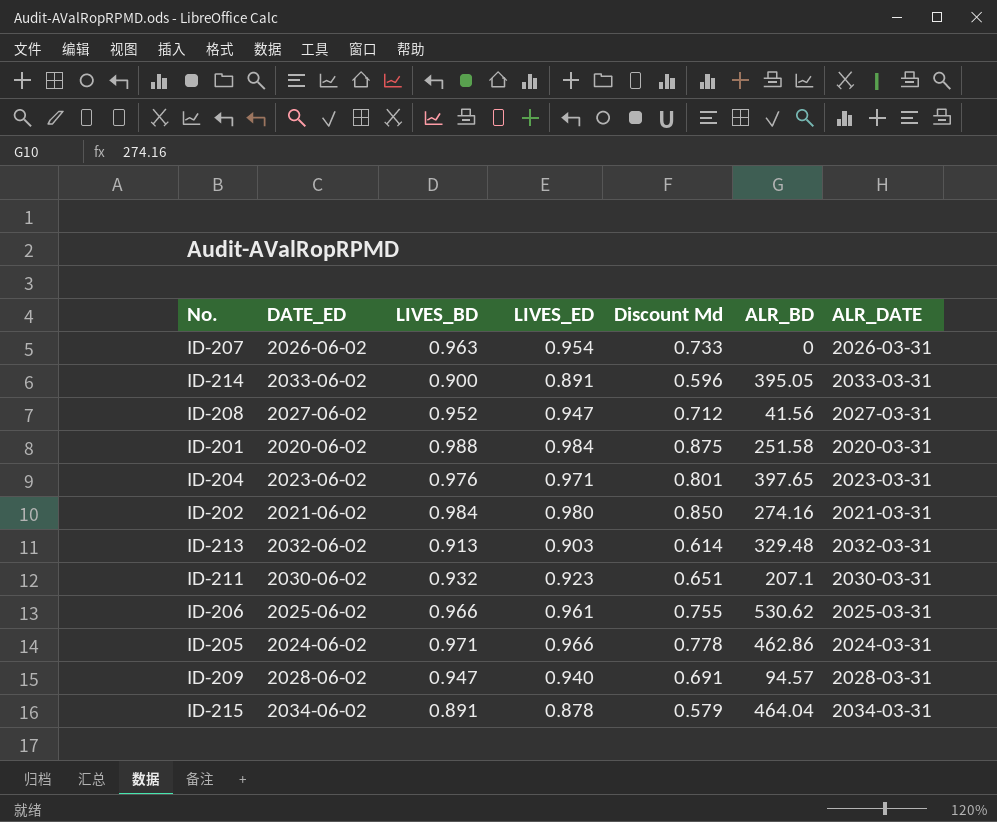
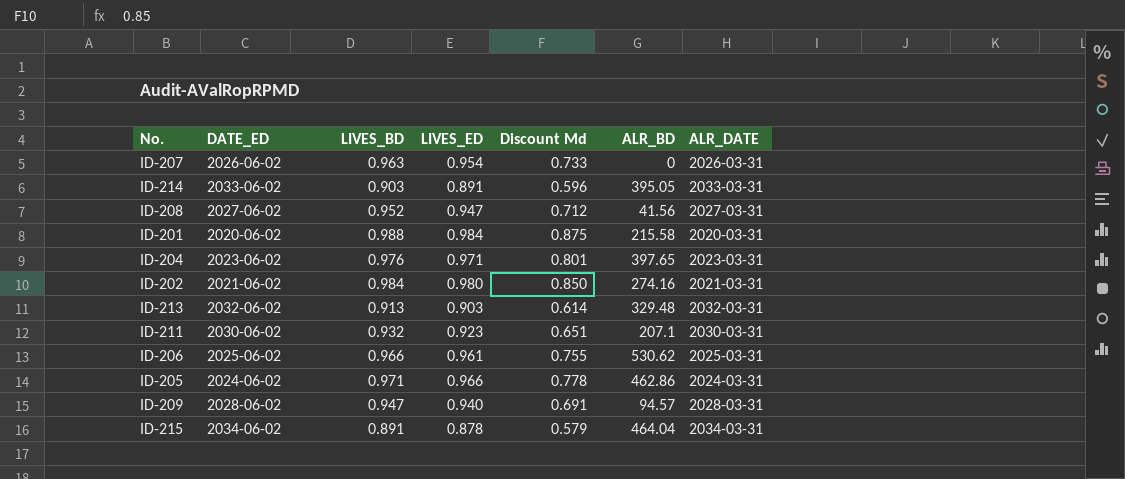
ID-214 | LIVES_BD: 0.900 -> 0.903
ID-201 | ALR_BD: 251.58 -> 215.58

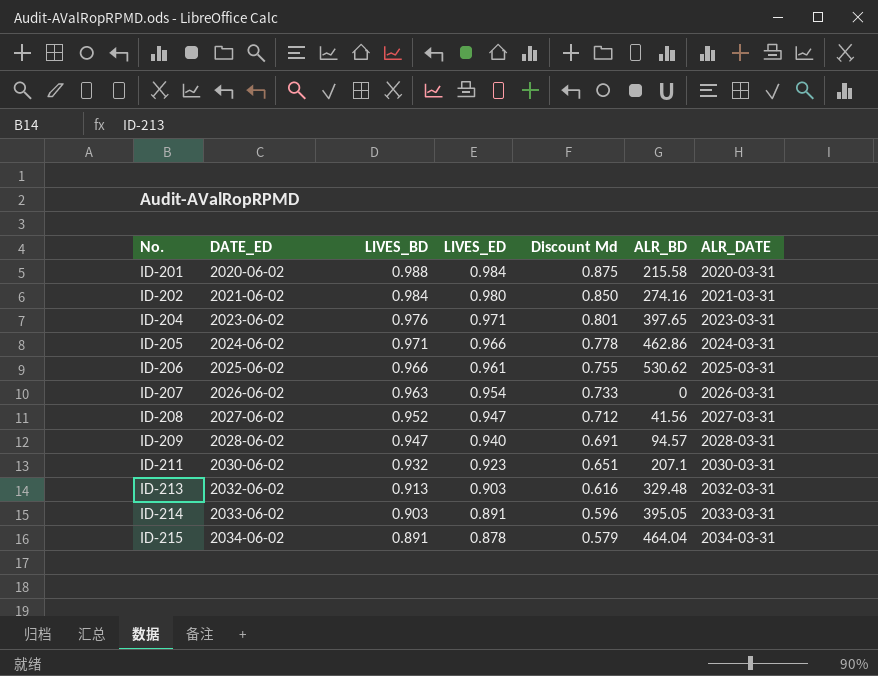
row order: none -> No. ascending
ID-213 | Discount Md: 0.614 -> 0.616

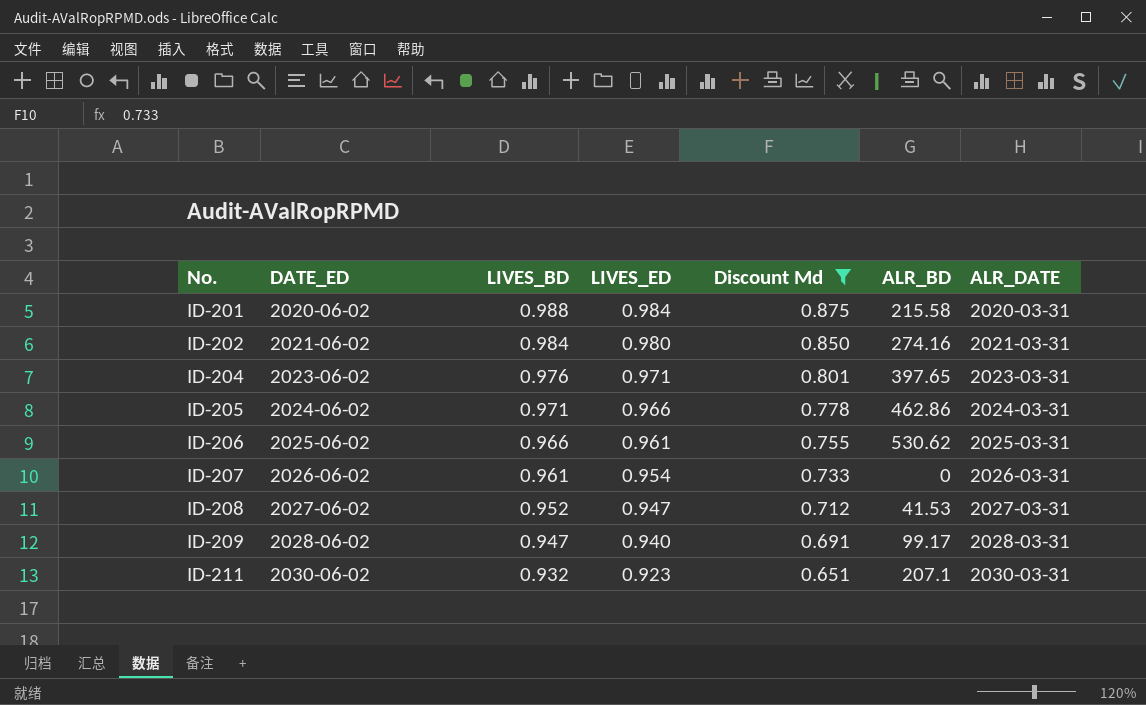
filter: none -> Discount Md >= 0.651
ID-207 | LIVES_BD: 0.963 -> 0.961
ID-208 | ALR_BD: 41.56 -> 41.53
ID-209 | ALR_BD: 94.57 -> 99.17

